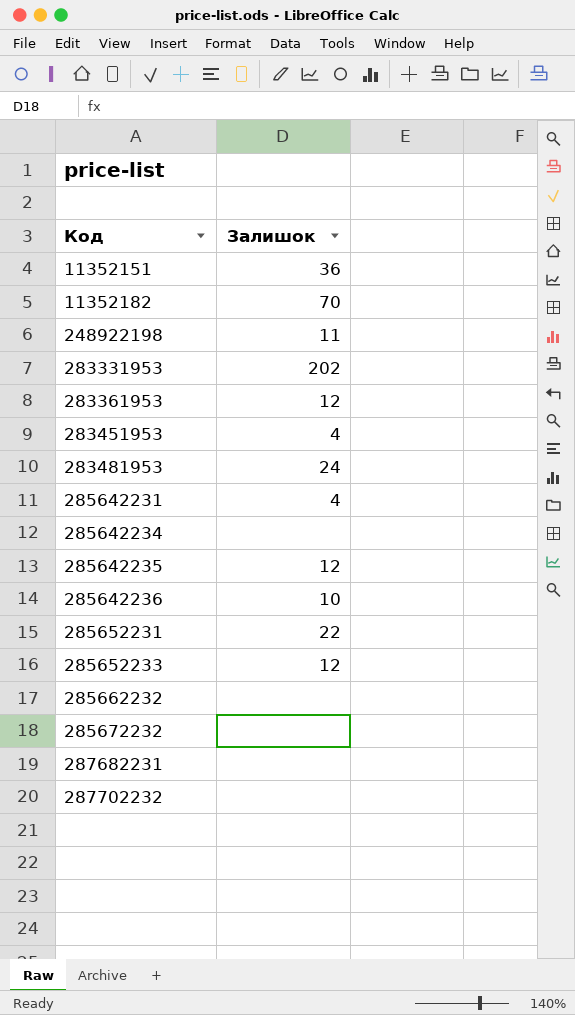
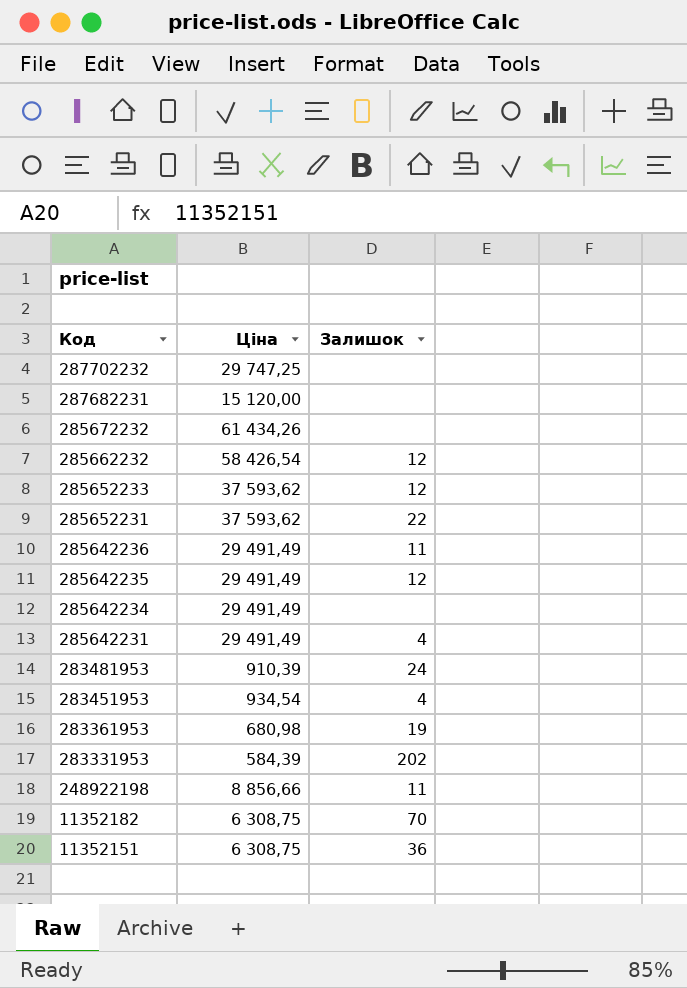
row order: Код ascending -> Код descending
column Ціна | position: none -> 2
285662232 | Залишок: none -> 12
285642236 | Залишок: 10 -> 11
283361953 | Залишок: 12 -> 19

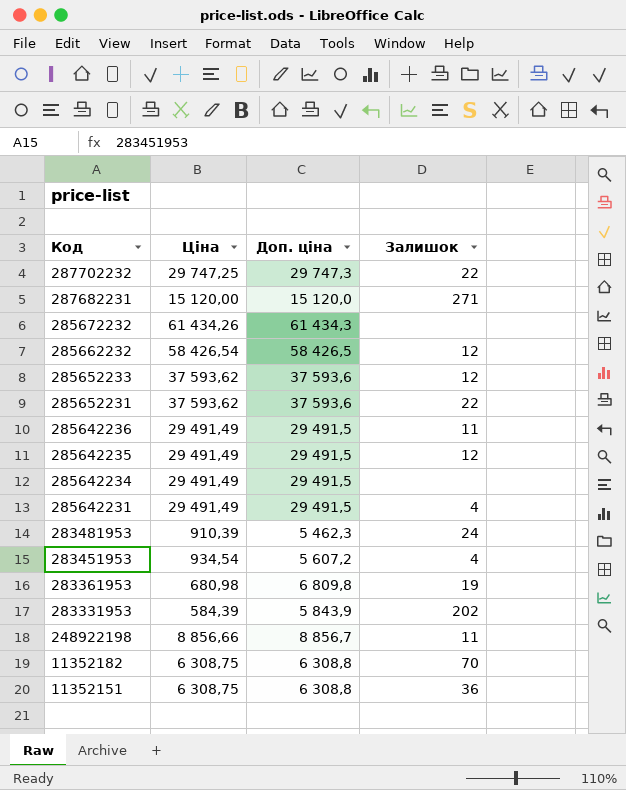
column Доп. ціна | position: none -> 3
287702232 | Залишок: none -> 22
287682231 | Залишок: none -> 271

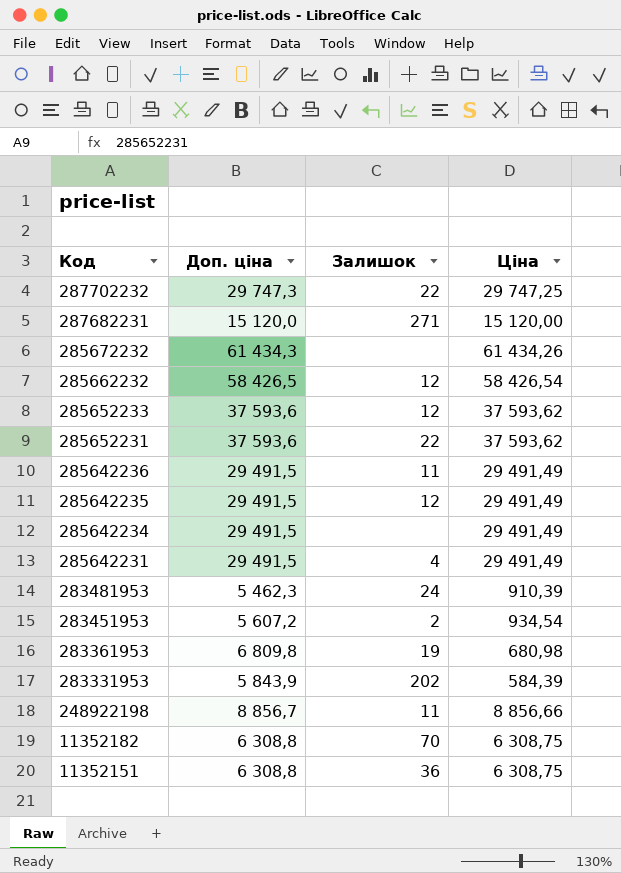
column Ціна | position: 2 -> 4
283451953 | Залишок: 4 -> 2

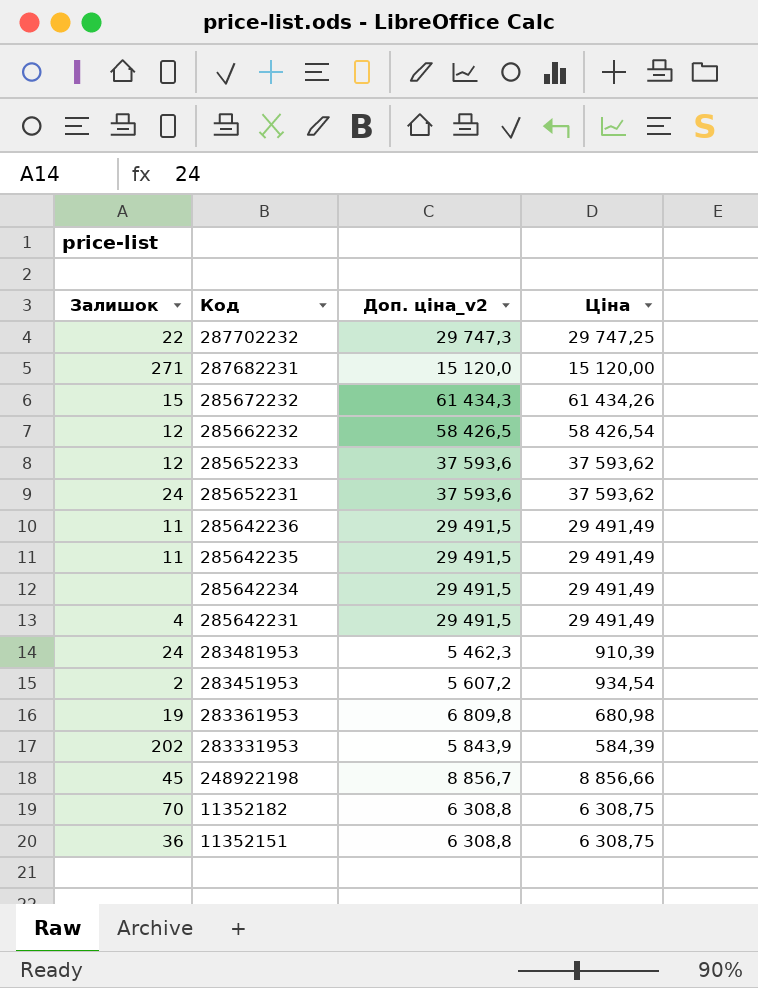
column Залишок | position: 3 -> 1
column name: Доп. ціна -> Доп. ціна_v2
285672232 | Залишок: none -> 15
285652231 | Залишок: 22 -> 24
285642235 | Залишок: 12 -> 11
248922198 | Залишок: 11 -> 45

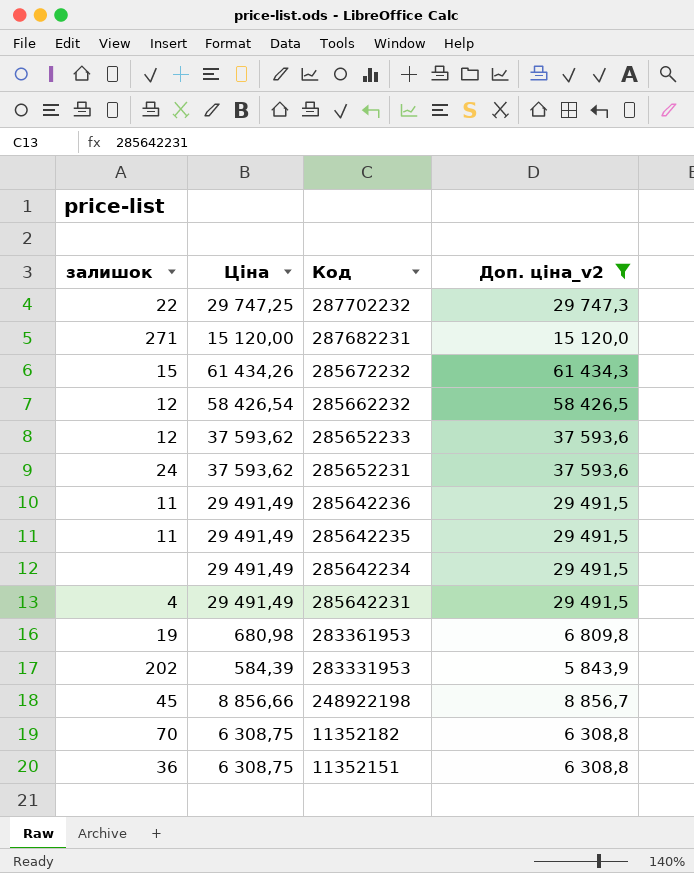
filter: none -> Доп. ціна_v2 >= 5 843,9
column name: Залишок -> залишок
column Ціна | position: 4 -> 2

